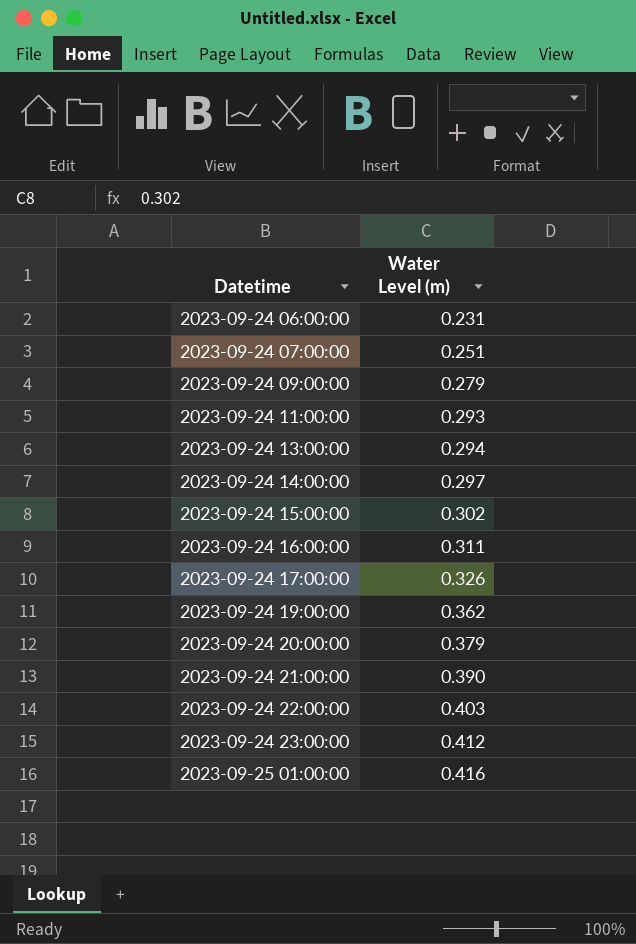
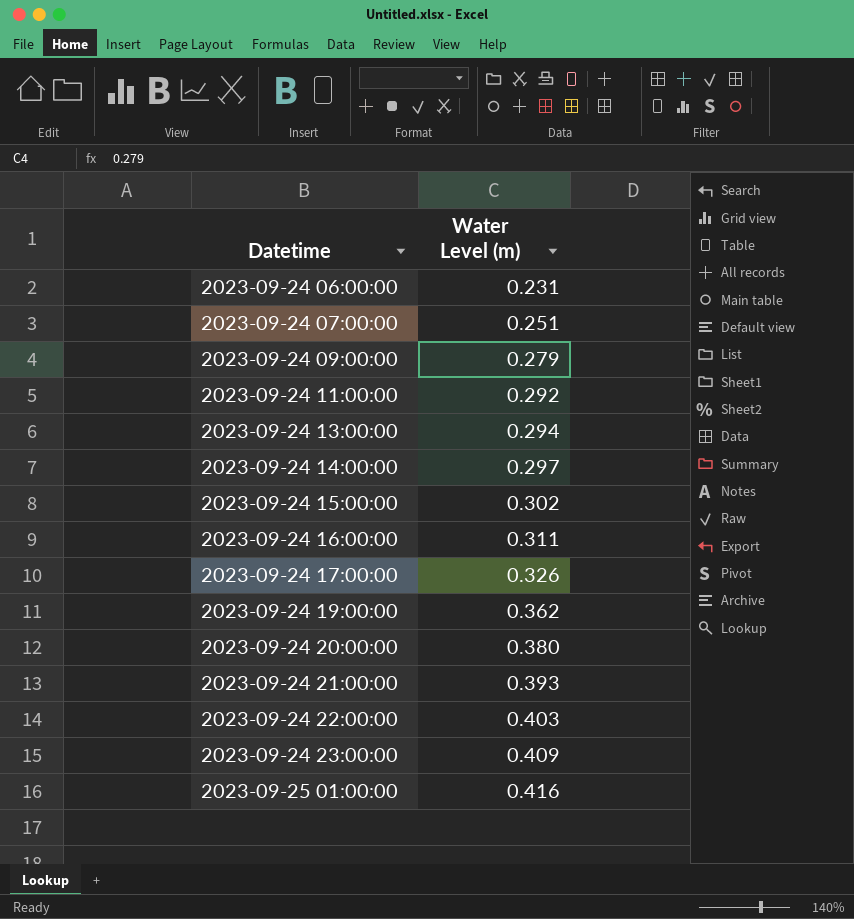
2023-09-24 11:00:00 | Water Level (m): 0.293 -> 0.292
2023-09-24 20:00:00 | Water Level (m): 0.379 -> 0.380
2023-09-24 21:00:00 | Water Level (m): 0.390 -> 0.393
2023-09-24 23:00:00 | Water Level (m): 0.412 -> 0.409

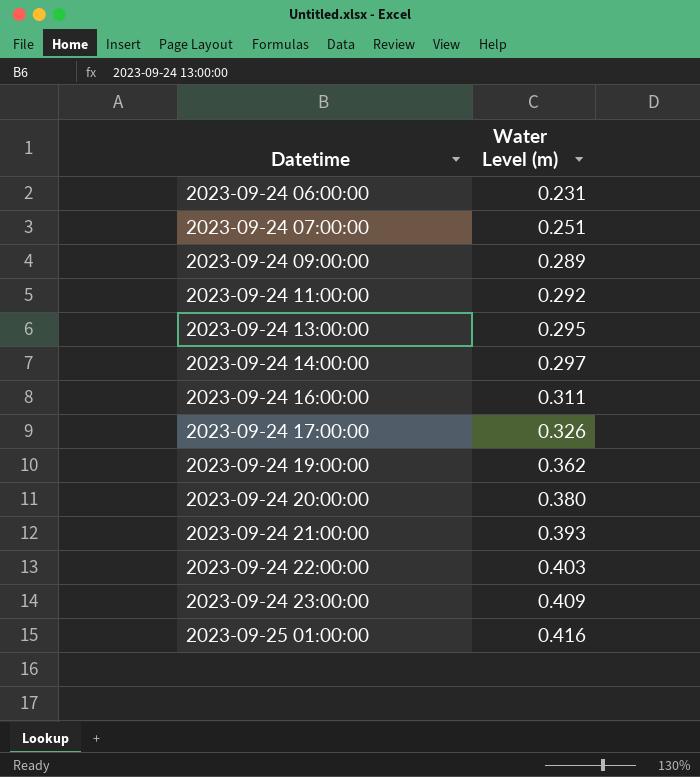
row 2023-09-24 15:00:00: 0.302 -> none
2023-09-24 09:00:00 | Water Level (m): 0.279 -> 0.289
2023-09-24 13:00:00 | Water Level (m): 0.294 -> 0.295

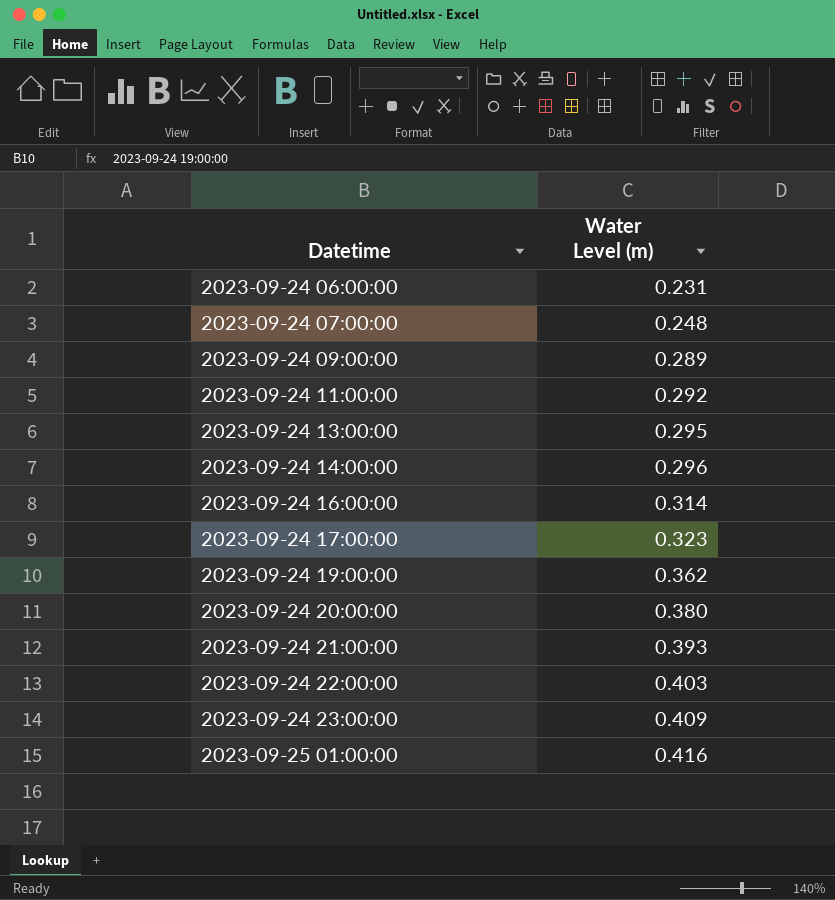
2023-09-24 07:00:00 | Water Level (m): 0.251 -> 0.248
2023-09-24 14:00:00 | Water Level (m): 0.297 -> 0.296
2023-09-24 16:00:00 | Water Level (m): 0.311 -> 0.314
2023-09-24 17:00:00 | Water Level (m): 0.326 -> 0.323

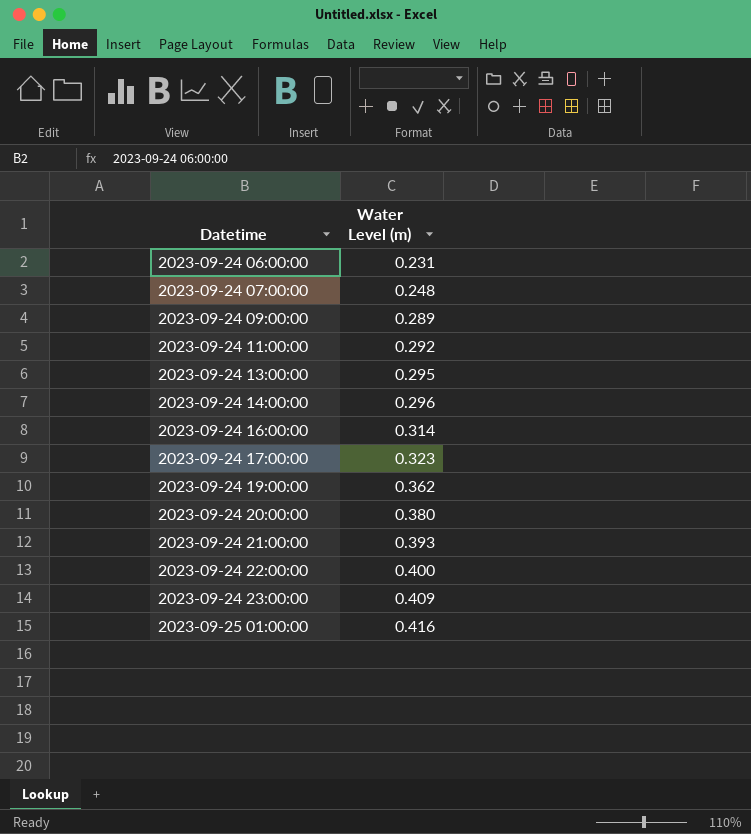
2023-09-24 22:00:00 | Water Level (m): 0.403 -> 0.400

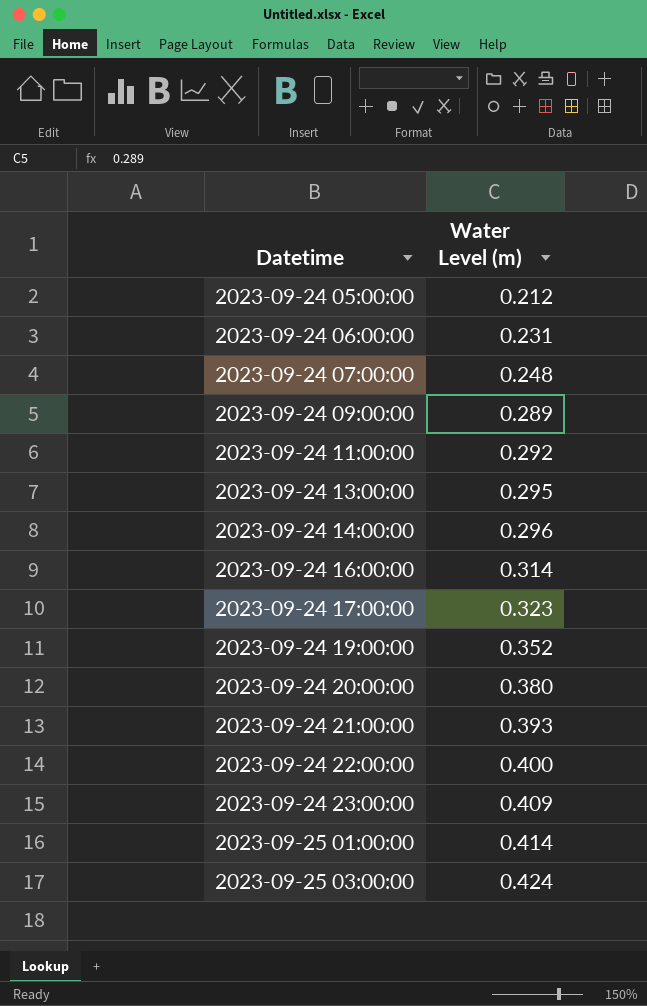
row 2023-09-24 05:00:00: none -> 0.212
2023-09-24 19:00:00 | Water Level (m): 0.362 -> 0.352
2023-09-25 01:00:00 | Water Level (m): 0.416 -> 0.414
row 2023-09-25 03:00:00: none -> 0.424

